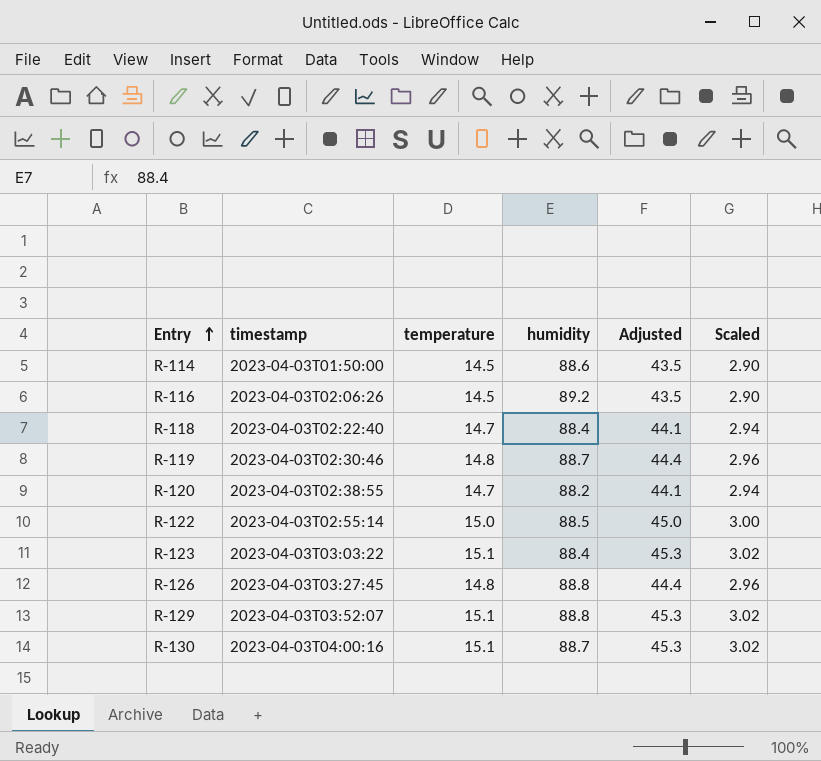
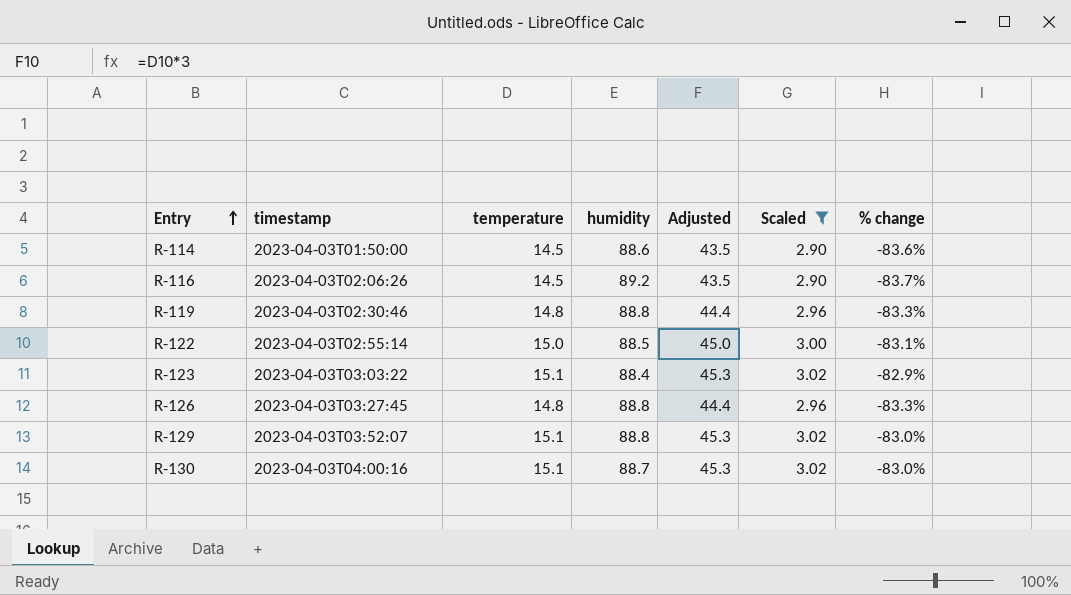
filter: none -> Scaled != 2.94
column % change | formula: none -> ([temperature] - [humidity]) / [humidity]
R-119 | humidity: 88.7 -> 88.8

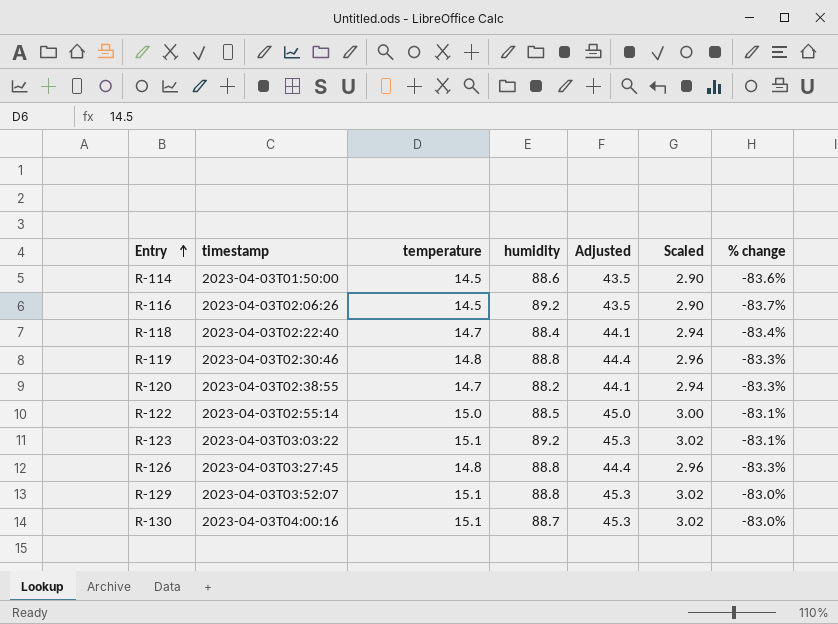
filter: Scaled != 2.94 -> none
R-123 | humidity: 88.4 -> 89.2
R-123 | % change: -82.9% -> -83.1%

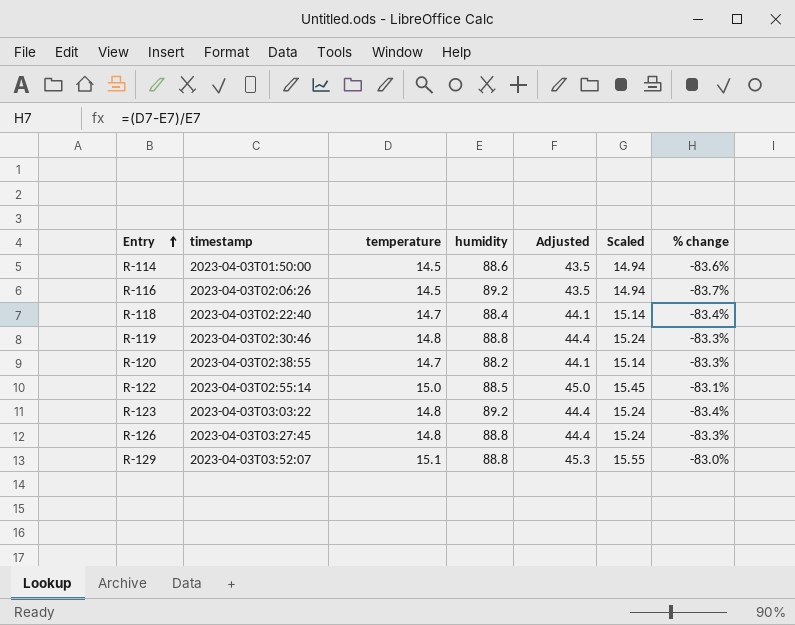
column Scaled | formula: [temperature] * 0.2 -> [temperature] * 1.03
row R-130: 2023-04-03T04:00:16 | 15.1 | 88.7 | 45.3 | 3.02 | -83.0% -> none
R-123 | temperature: 15.1 -> 14.8
R-123 | Adjusted: 45.3 -> 44.4
R-123 | % change: -83.1% -> -83.4%

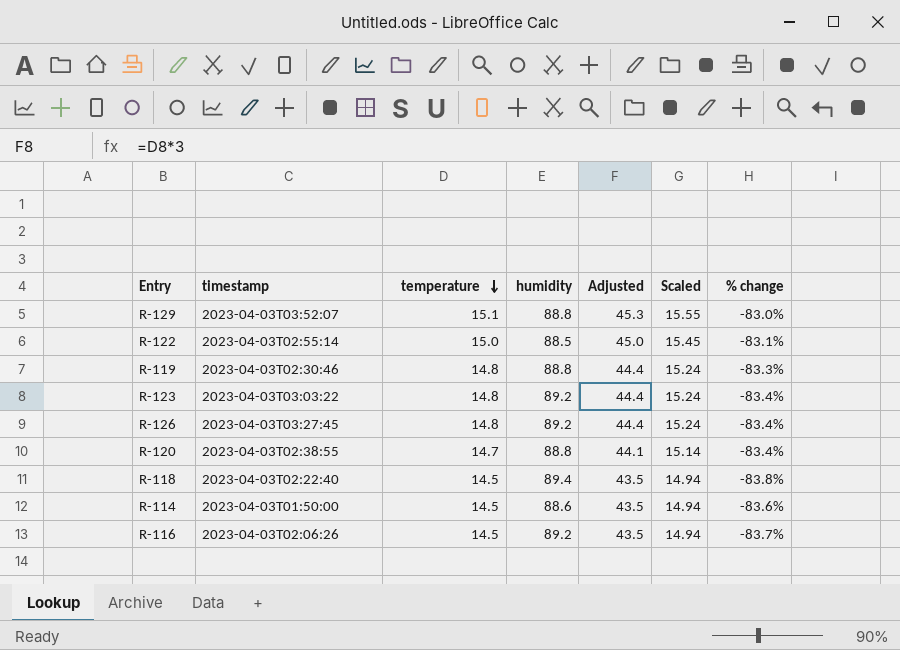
row order: Entry ascending -> temperature descending
R-126 | humidity: 88.8 -> 89.2
R-126 | % change: -83.3% -> -83.4%
R-120 | humidity: 88.2 -> 88.8
R-120 | % change: -83.3% -> -83.4%
R-118 | temperature: 14.7 -> 14.5
R-118 | humidity: 88.4 -> 89.4
R-118 | Adjusted: 44.1 -> 43.5
R-118 | Scaled: 15.14 -> 14.94
R-118 | % change: -83.4% -> -83.8%

